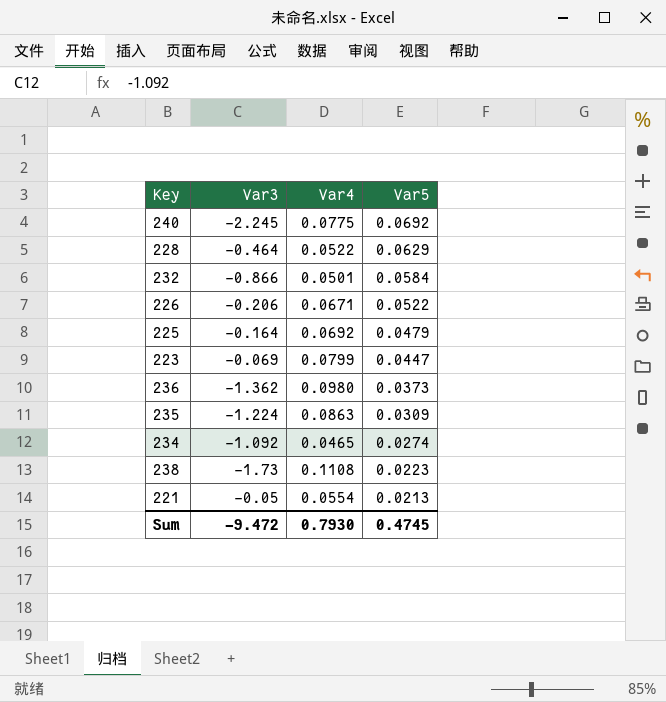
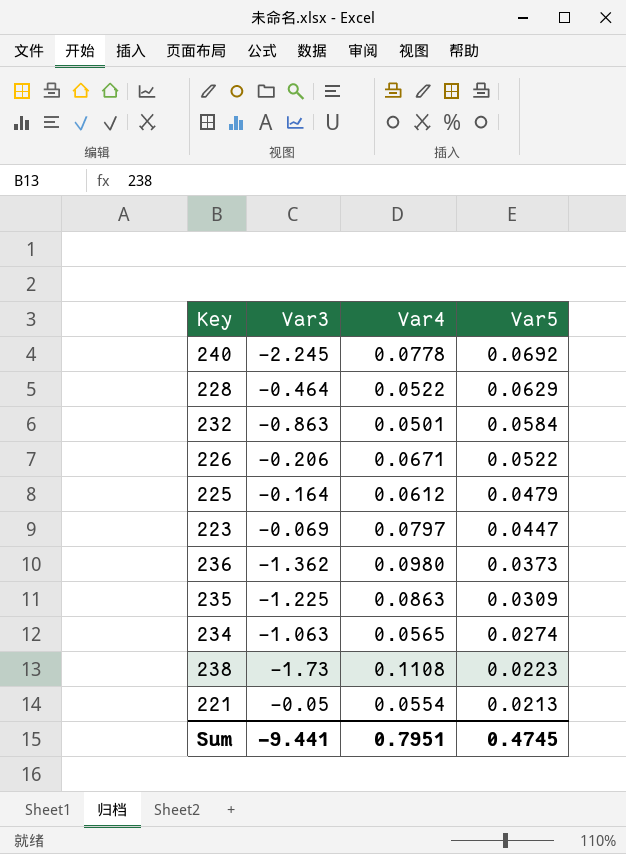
240 | Var4: 0.0775 -> 0.0778
232 | Var3: -0.866 -> -0.863
225 | Var4: 0.0692 -> 0.0612
223 | Var4: 0.0799 -> 0.0797
235 | Var3: -1.224 -> -1.225
234 | Var3: -1.092 -> -1.063
234 | Var4: 0.0465 -> 0.0565
Sum | Var3: -9.472 -> -9.441
Sum | Var4: 0.7930 -> 0.7951

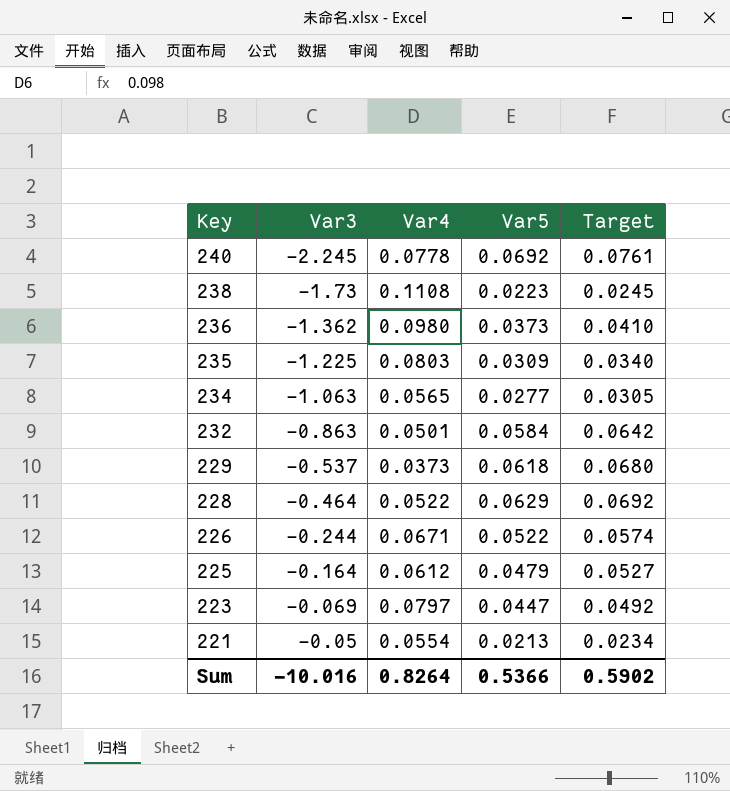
row order: Var5 descending -> Key descending
column Target | formula: none -> [Var5] * 1.1
235 | Var4: 0.0863 -> 0.0803
234 | Var5: 0.0274 -> 0.0277
row 229: none -> -0.537 | 0.0373 | 0.0618 | 0.0680
226 | Var3: -0.206 -> -0.244
Sum | Var3: -9.441 -> -10.016
Sum | Var4: 0.7951 -> 0.8264
Sum | Var5: 0.4745 -> 0.5366

